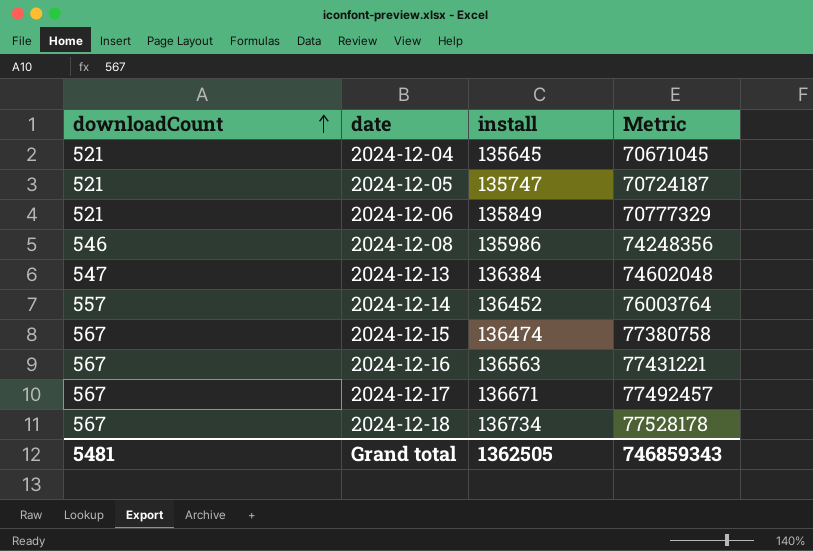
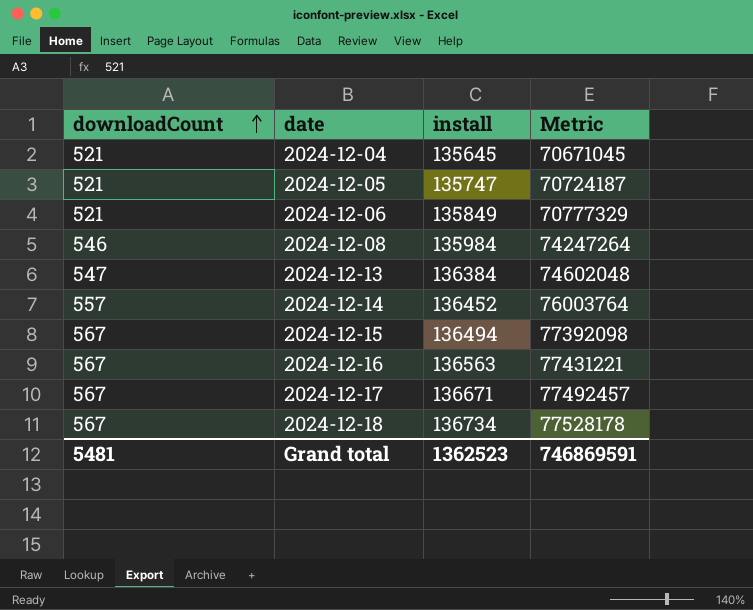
2024-12-08 | install: 135986 -> 135984
2024-12-08 | Metric: 74248356 -> 74247264
2024-12-15 | install: 136474 -> 136494
2024-12-15 | Metric: 77380758 -> 77392098
Grand total | install: 1362505 -> 1362523
Grand total | Metric: 746859343 -> 746869591

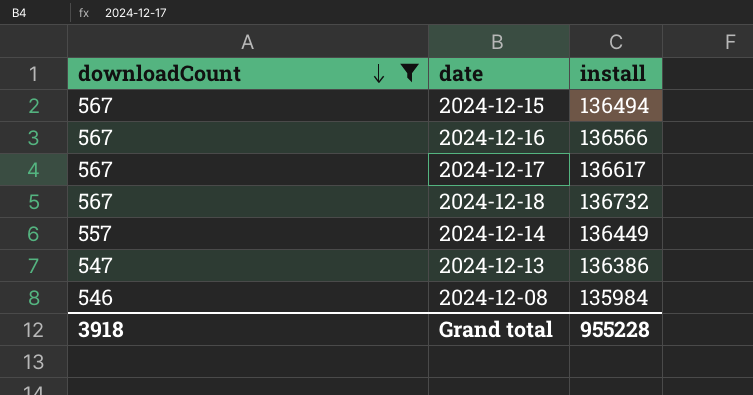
filter: none -> downloadCount != 521
row order: downloadCount ascending -> downloadCount descending
column Metric | formula: [downloadCount] * [install] -> none
2024-12-16 | install: 136563 -> 136566
2024-12-17 | install: 136671 -> 136617
2024-12-18 | install: 136734 -> 136732
2024-12-14 | install: 136452 -> 136449
2024-12-13 | install: 136384 -> 136386
Grand total | downloadCount: 5481 -> 3918
Grand total | install: 1362523 -> 955228

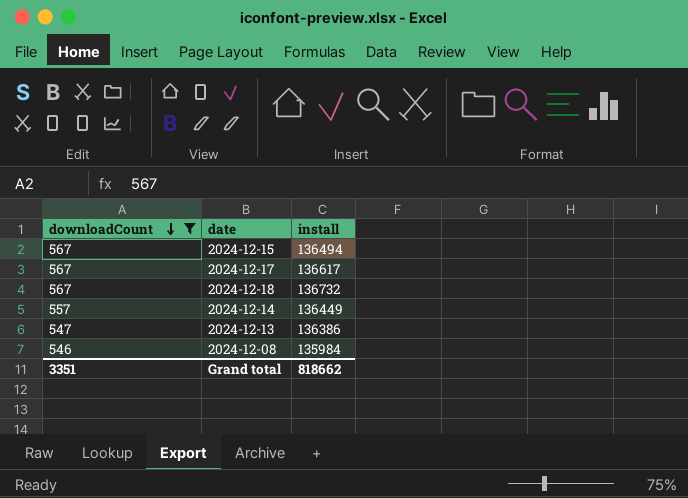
row 2024-12-16: 567 | 136566 -> none
Grand total | downloadCount: 3918 -> 3351
Grand total | install: 955228 -> 818662

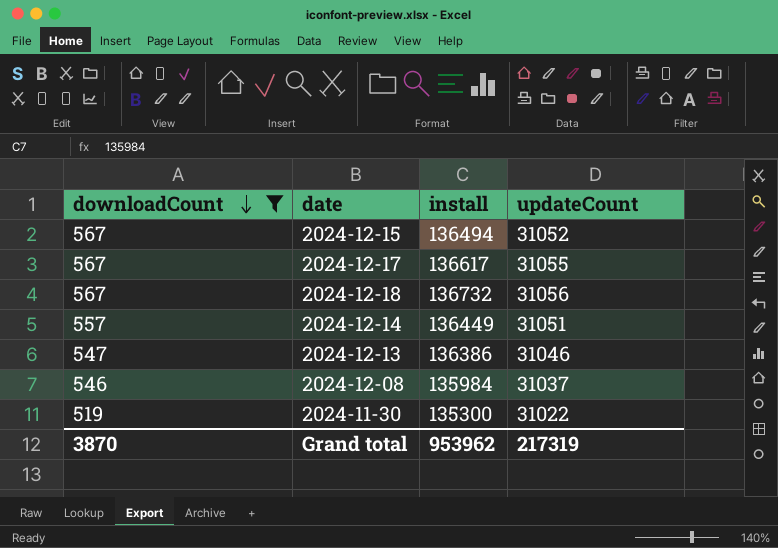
column updateCount | position: none -> 4
row 2024-11-30: none -> 519 | 135300 | 31022
Grand total | downloadCount: 3351 -> 3870
Grand total | install: 818662 -> 953962

